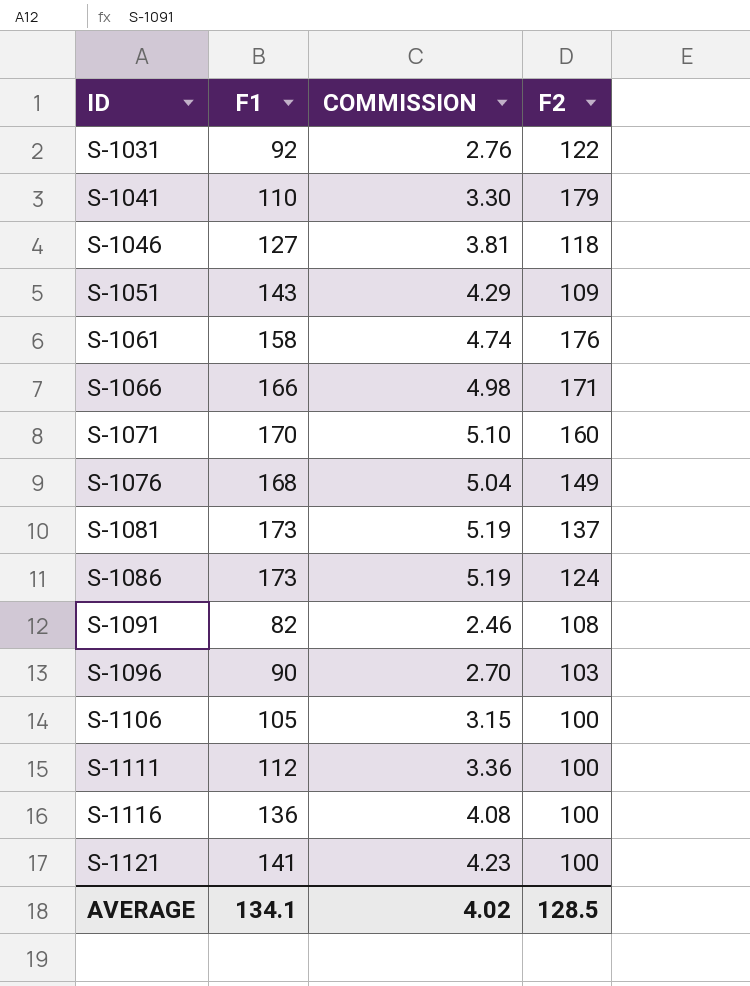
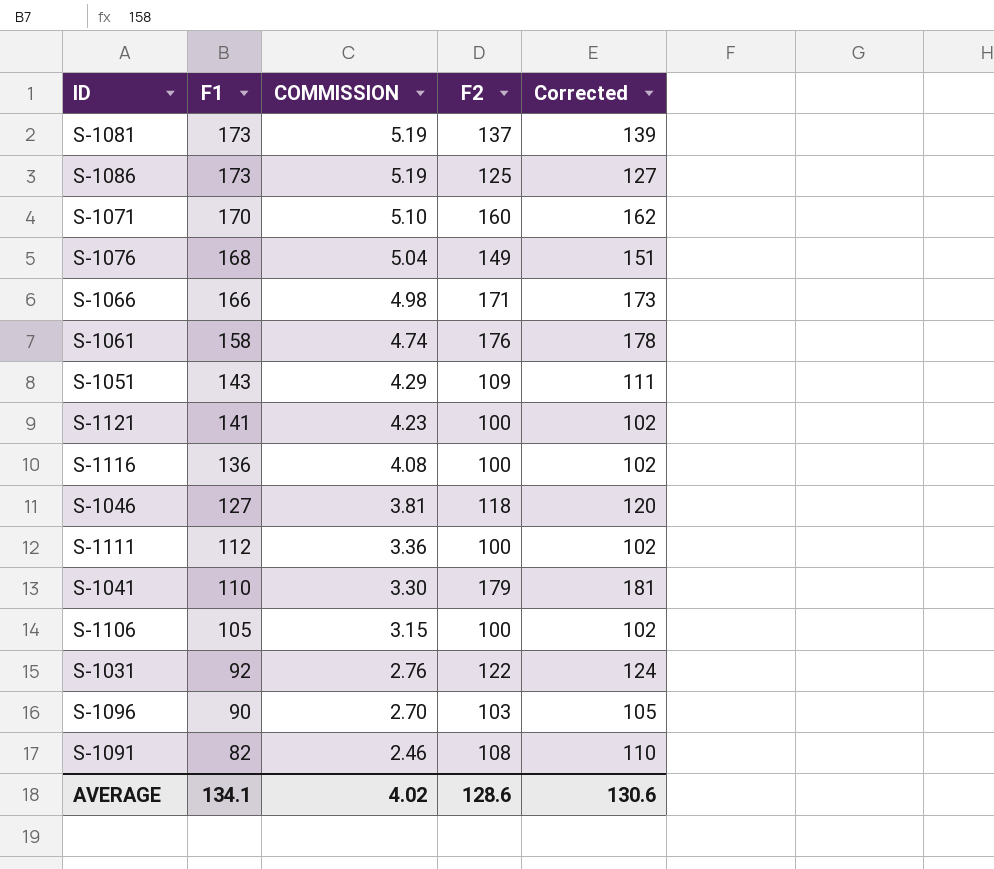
row order: ID ascending -> F1 descending
column Corrected | formula: none -> [F2] + 2
S-1086 | F2: 124 -> 125
AVERAGE | F2: 128.5 -> 128.6

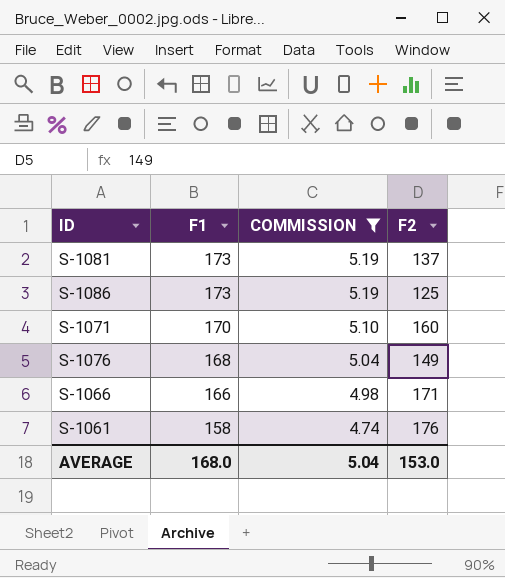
filter: none -> COMMISSION >= 4.74
column Corrected | formula: [F2] + 2 -> none
AVERAGE | F1: 134.1 -> 168.0
AVERAGE | COMMISSION: 4.02 -> 5.04
AVERAGE | F2: 128.6 -> 153.0

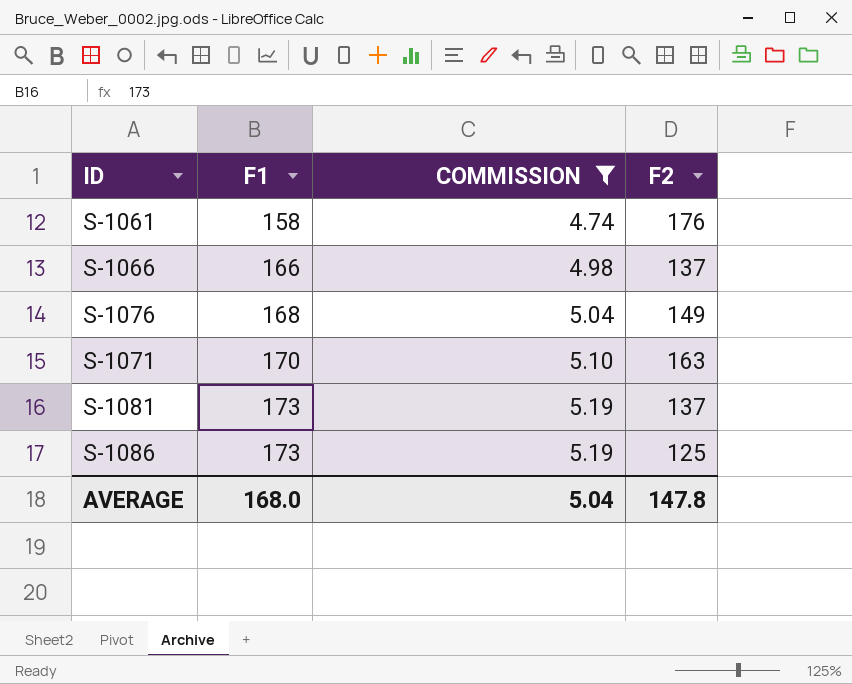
row order: F1 descending -> F1 ascending
S-1066 | F2: 171 -> 137
S-1071 | F2: 160 -> 163
AVERAGE | F2: 153.0 -> 147.8

